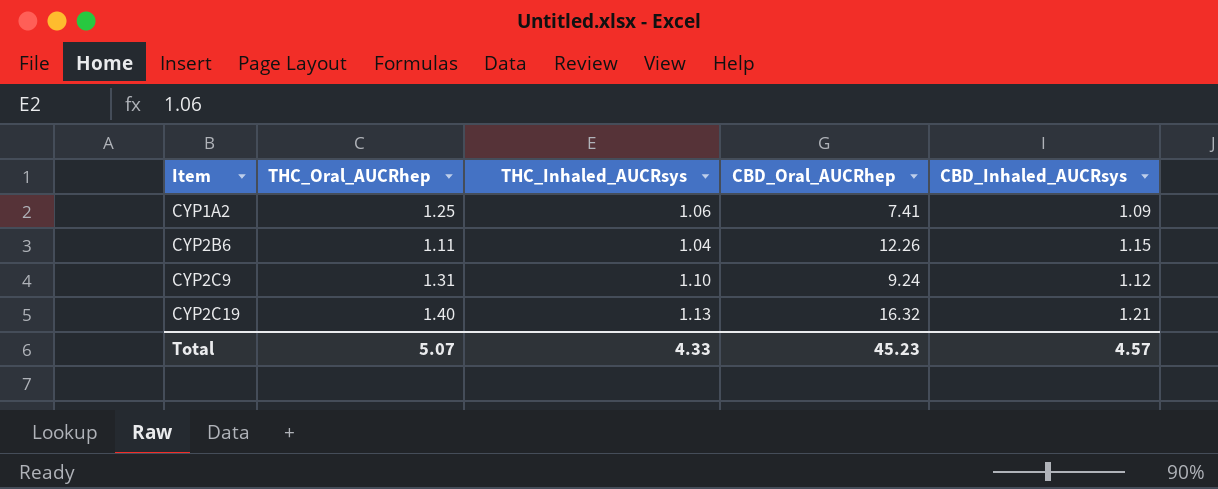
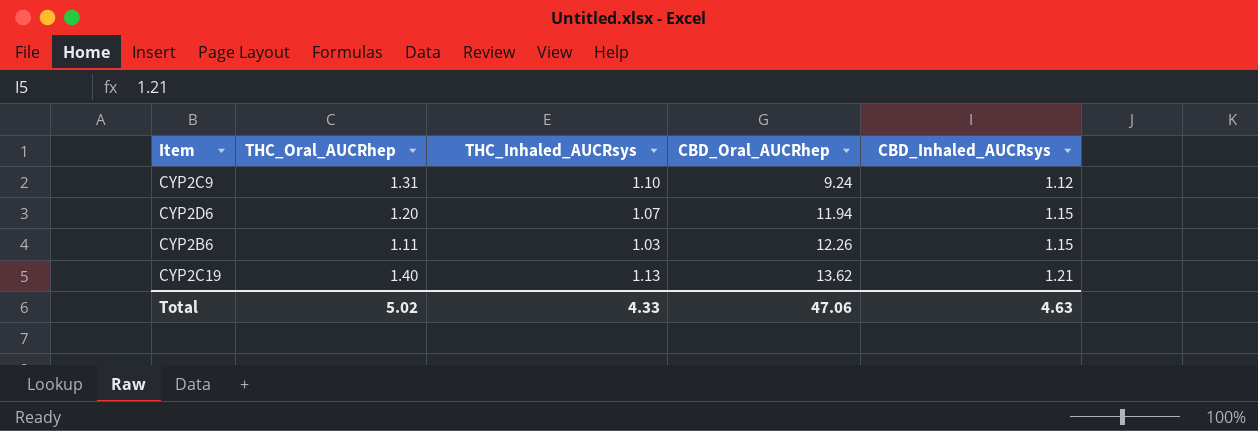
row order: Item ascending -> CBD_Oral_AUCRhep ascending
row CYP1A2: 1.25 | 1.06 | 7.41 | 1.09 -> none
row CYP2D6: none -> 1.20 | 1.07 | 11.94 | 1.15
CYP2B6 | THC_Inhaled_AUCRsys: 1.04 -> 1.03
CYP2C19 | CBD_Oral_AUCRhep: 16.32 -> 13.62
Total | THC_Oral_AUCRhep: 5.07 -> 5.02
Total | CBD_Oral_AUCRhep: 45.23 -> 47.06
Total | CBD_Inhaled_AUCRsys: 4.57 -> 4.63

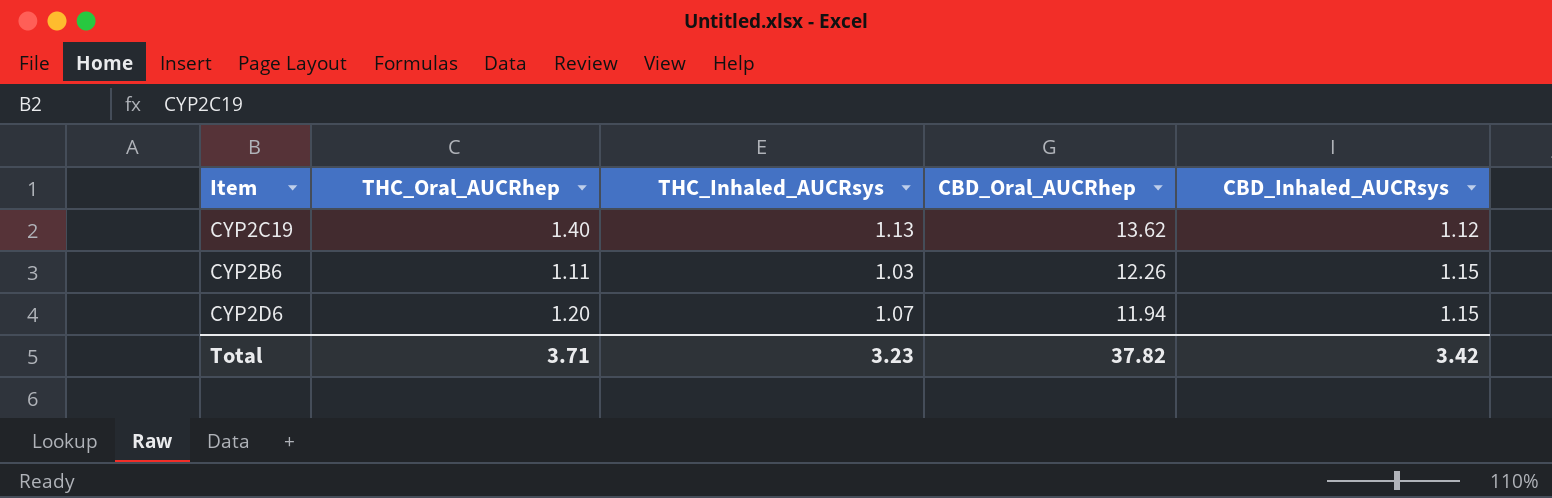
row order: CBD_Oral_AUCRhep ascending -> CBD_Oral_AUCRhep descending
row CYP2C9: 1.31 | 1.10 | 9.24 | 1.12 -> none
CYP2C19 | CBD_Inhaled_AUCRsys: 1.21 -> 1.12
Total | THC_Oral_AUCRhep: 5.02 -> 3.71
Total | THC_Inhaled_AUCRsys: 4.33 -> 3.23
Total | CBD_Oral_AUCRhep: 47.06 -> 37.82
Total | CBD_Inhaled_AUCRsys: 4.63 -> 3.42

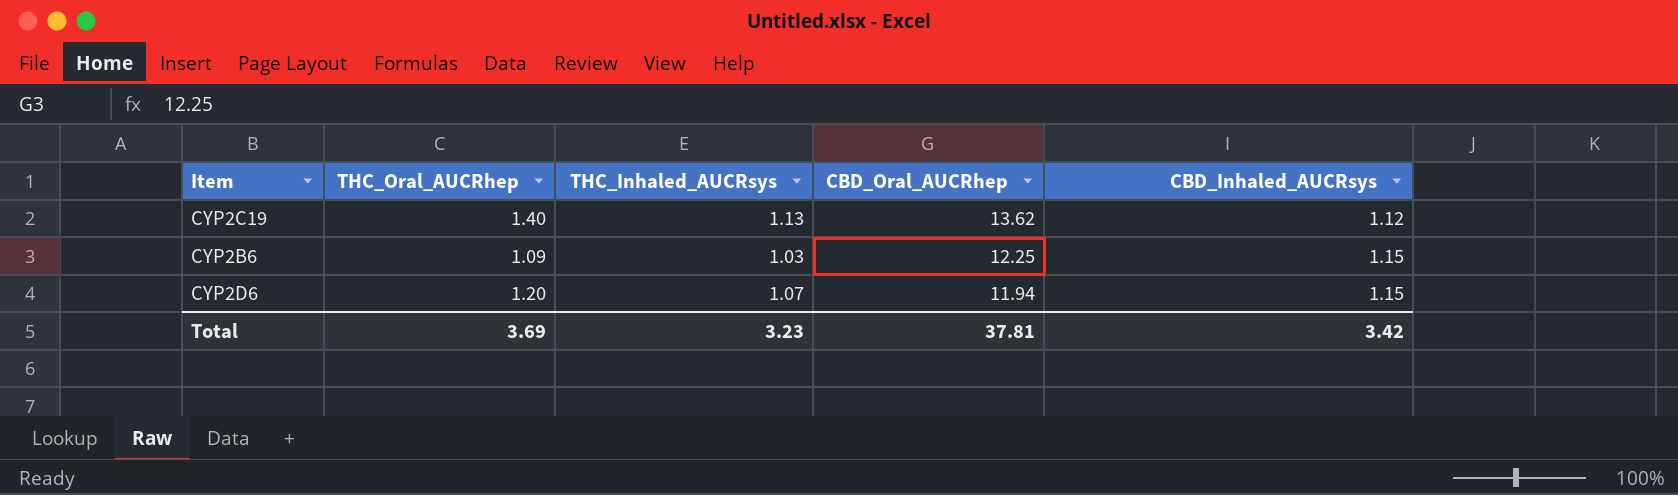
CYP2B6 | THC_Oral_AUCRhep: 1.11 -> 1.09
CYP2B6 | CBD_Oral_AUCRhep: 12.26 -> 12.25
Total | THC_Oral_AUCRhep: 3.71 -> 3.69
Total | CBD_Oral_AUCRhep: 37.82 -> 37.81

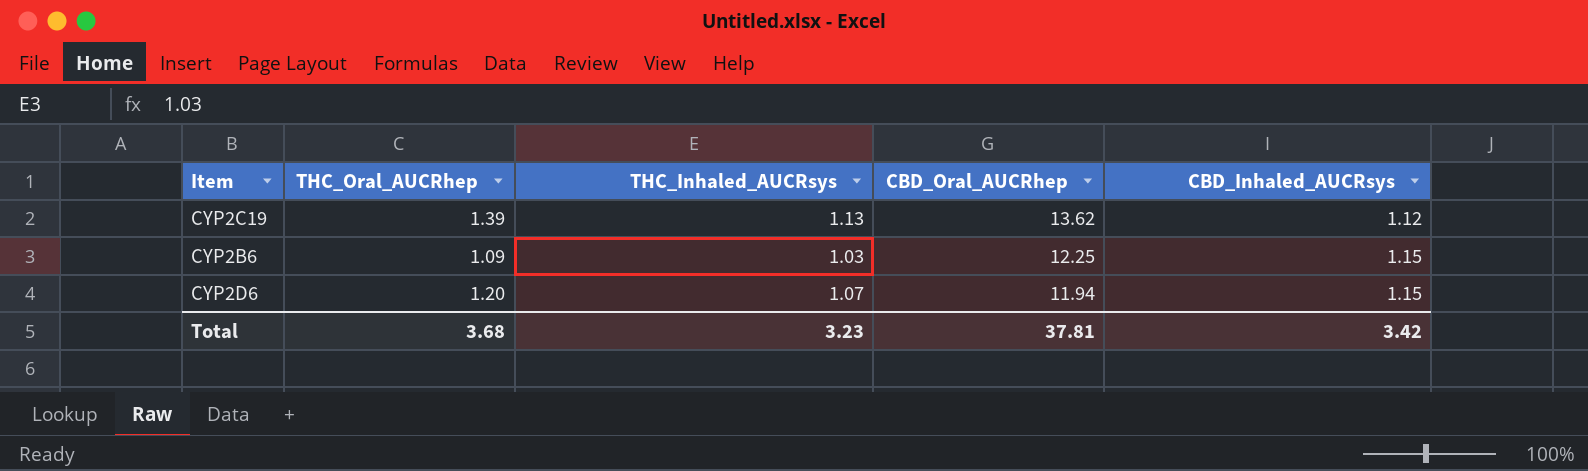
CYP2C19 | THC_Oral_AUCRhep: 1.40 -> 1.39
Total | THC_Oral_AUCRhep: 3.69 -> 3.68

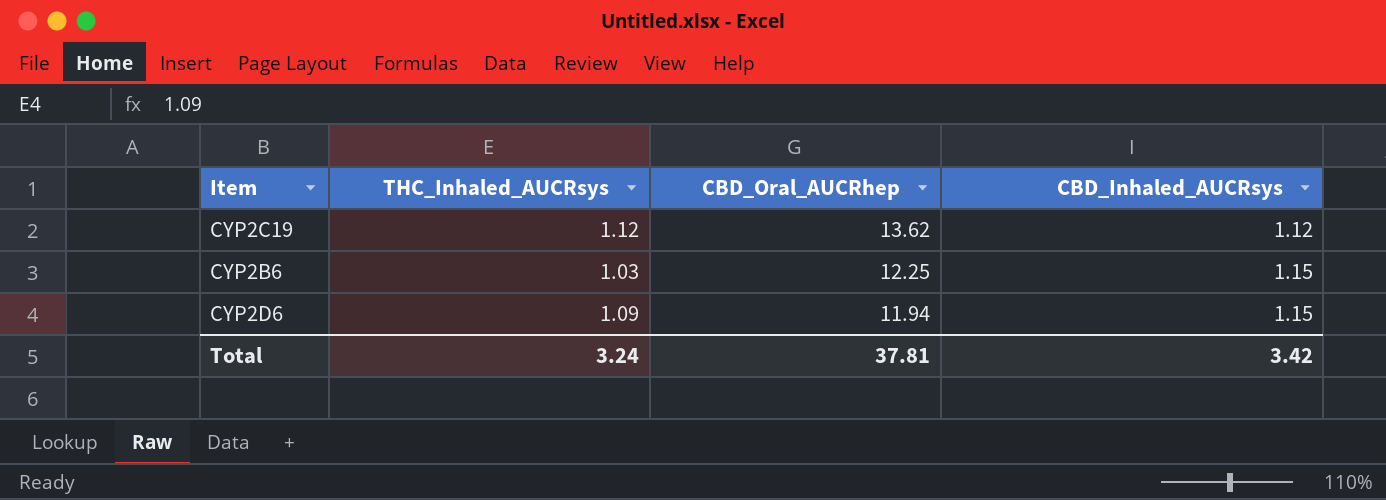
column THC_Oral_AUCRhep | position: 2 -> none
CYP2C19 | THC_Inhaled_AUCRsys: 1.13 -> 1.12
CYP2D6 | THC_Inhaled_AUCRsys: 1.07 -> 1.09
Total | THC_Inhaled_AUCRsys: 3.23 -> 3.24

